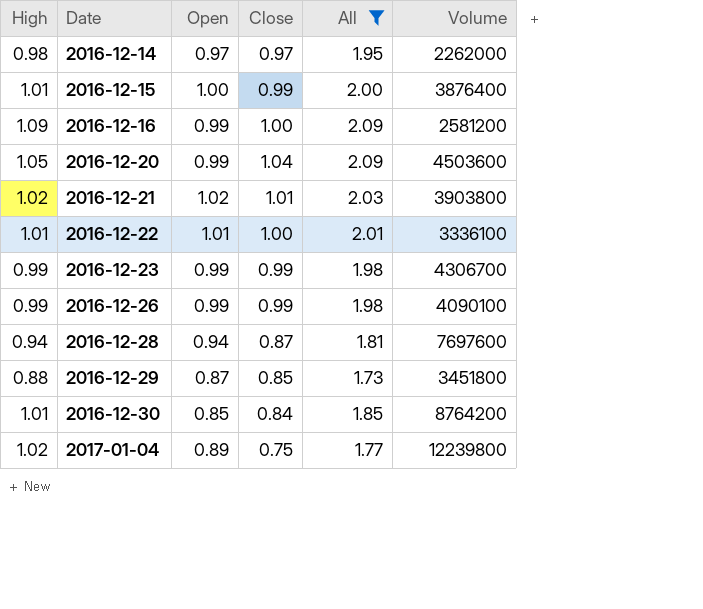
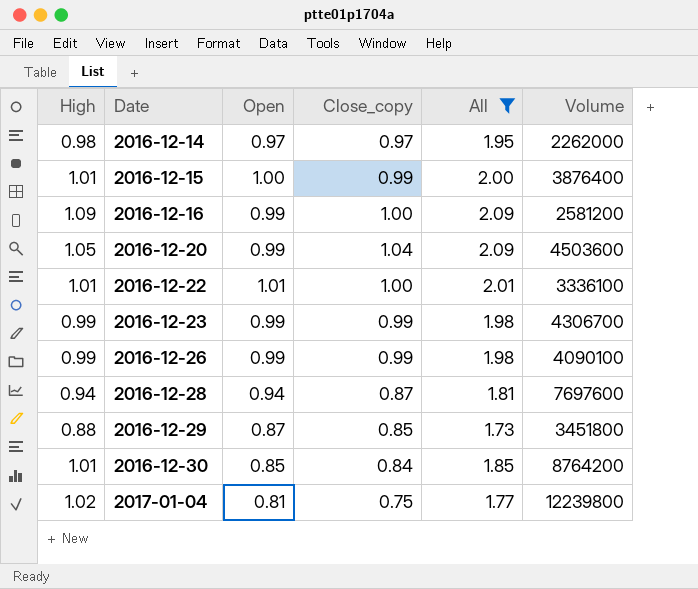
column name: Close -> Close_copy
row 2016-12-21: 1.02 | 1.02 | 1.01 | 2.03 | 3903800 -> none
2017-01-04 | Open: 0.89 -> 0.81

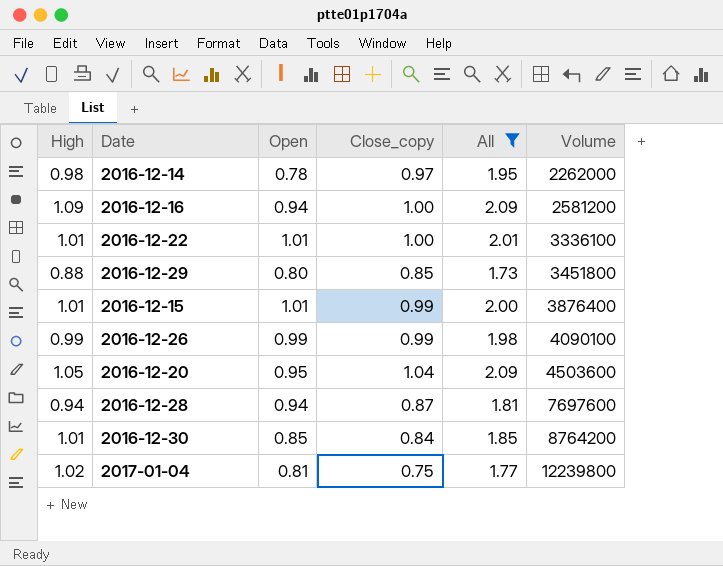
row order: Date ascending -> Volume ascending
row 2016-12-23: 0.99 | 0.99 | 0.99 | 1.98 | 4306700 -> none
2016-12-14 | Open: 0.97 -> 0.78
2016-12-16 | Open: 0.99 -> 0.94
2016-12-29 | Open: 0.87 -> 0.80
2016-12-15 | Open: 1.00 -> 1.01
2016-12-20 | Open: 0.99 -> 0.95

